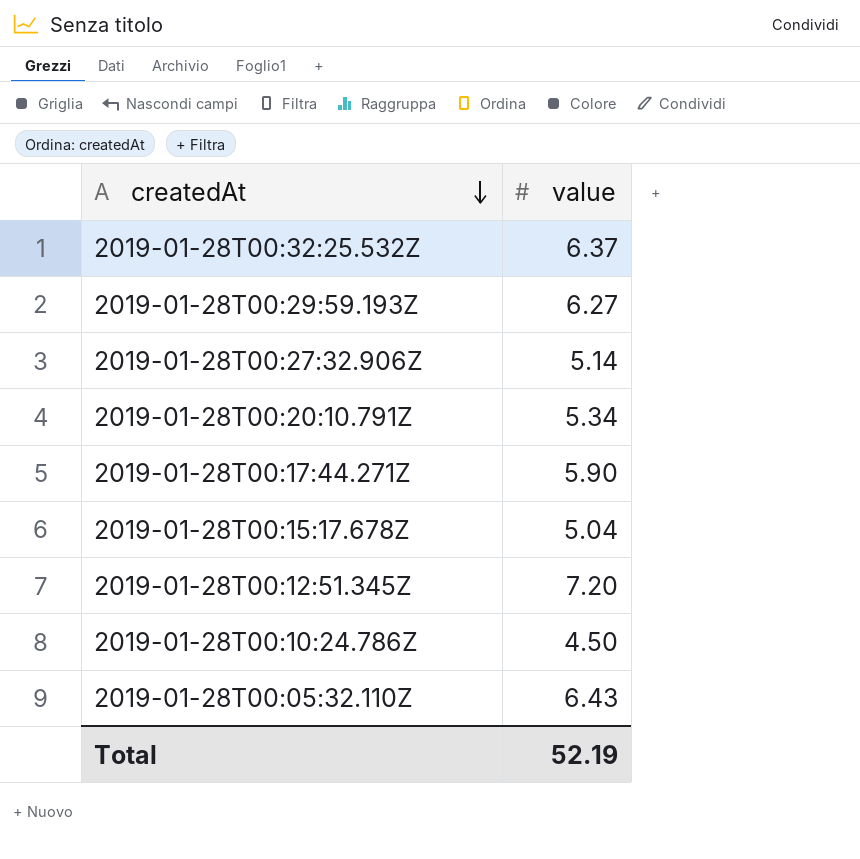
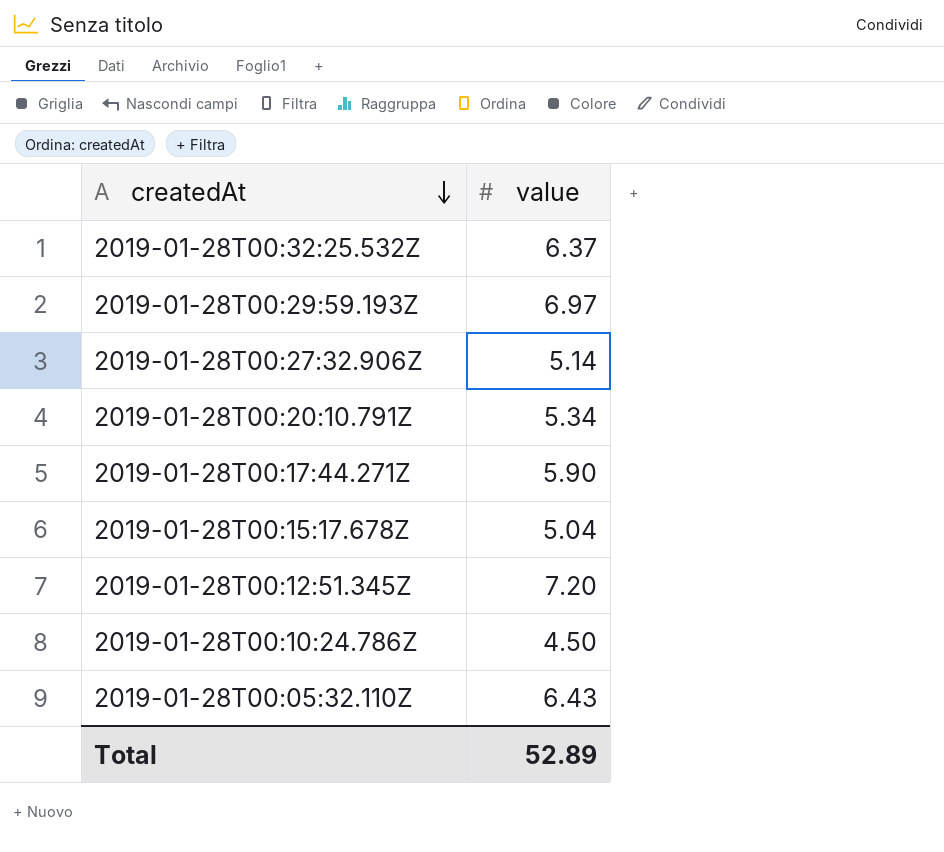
2019-01-28T00:29:59.193Z | value: 6.27 -> 6.97
Total | value: 52.19 -> 52.89

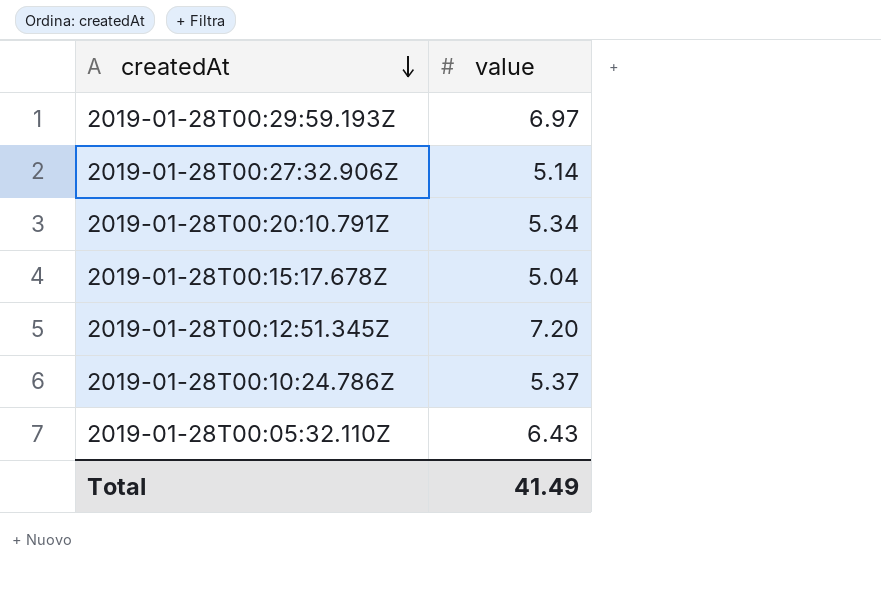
row 2019-01-28T00:32:25.532Z: 6.37 -> none
row 2019-01-28T00:17:44.271Z: 5.90 -> none
2019-01-28T00:10:24.786Z | value: 4.50 -> 5.37
Total | value: 52.89 -> 41.49

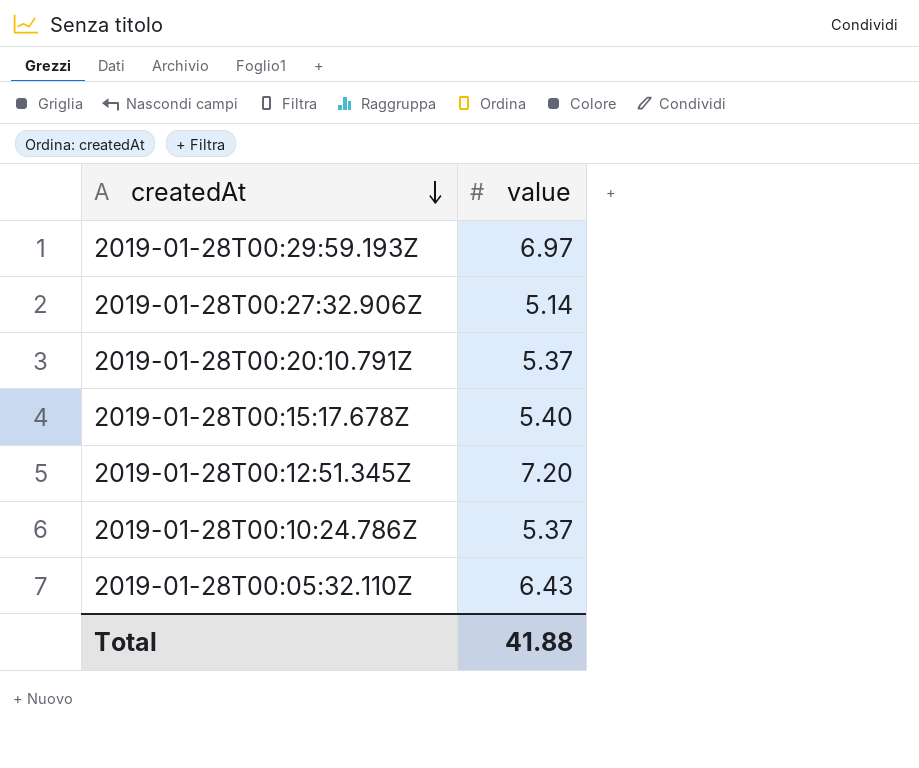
2019-01-28T00:20:10.791Z | value: 5.34 -> 5.37
2019-01-28T00:15:17.678Z | value: 5.04 -> 5.40
Total | value: 41.49 -> 41.88

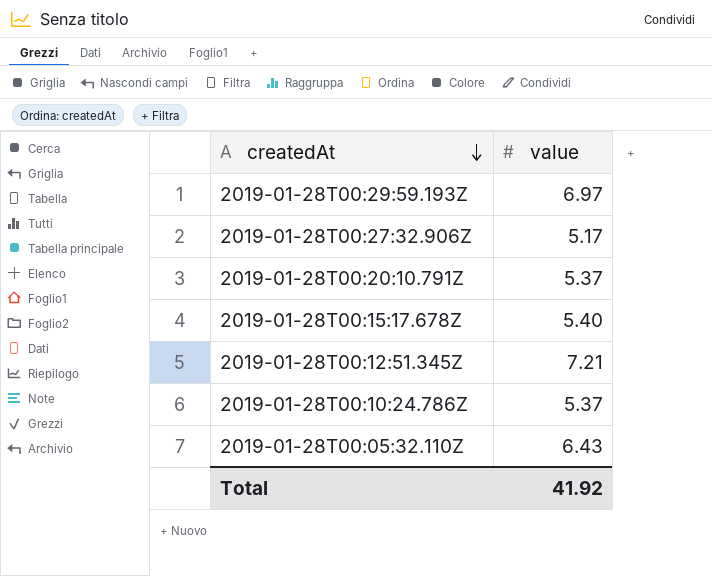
2019-01-28T00:27:32.906Z | value: 5.14 -> 5.17
2019-01-28T00:12:51.345Z | value: 7.20 -> 7.21
Total | value: 41.88 -> 41.92

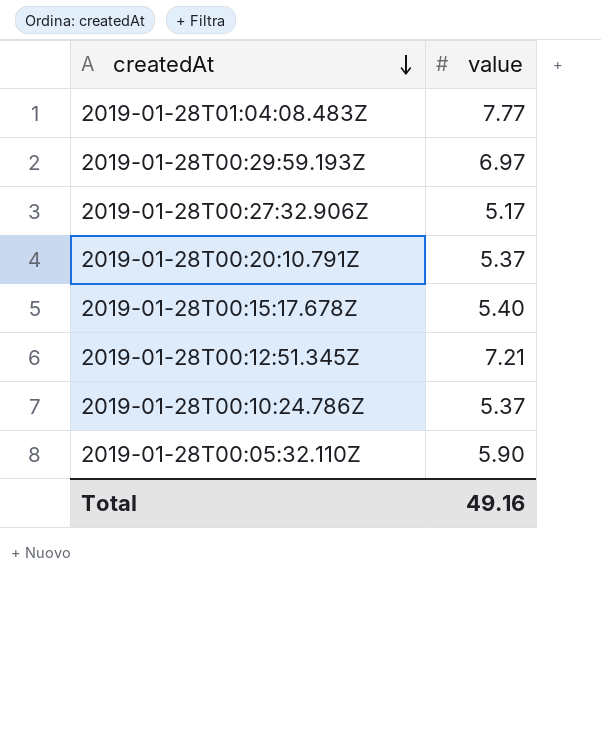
row 2019-01-28T01:04:08.483Z: none -> 7.77
2019-01-28T00:05:32.110Z | value: 6.43 -> 5.90
Total | value: 41.92 -> 49.16

